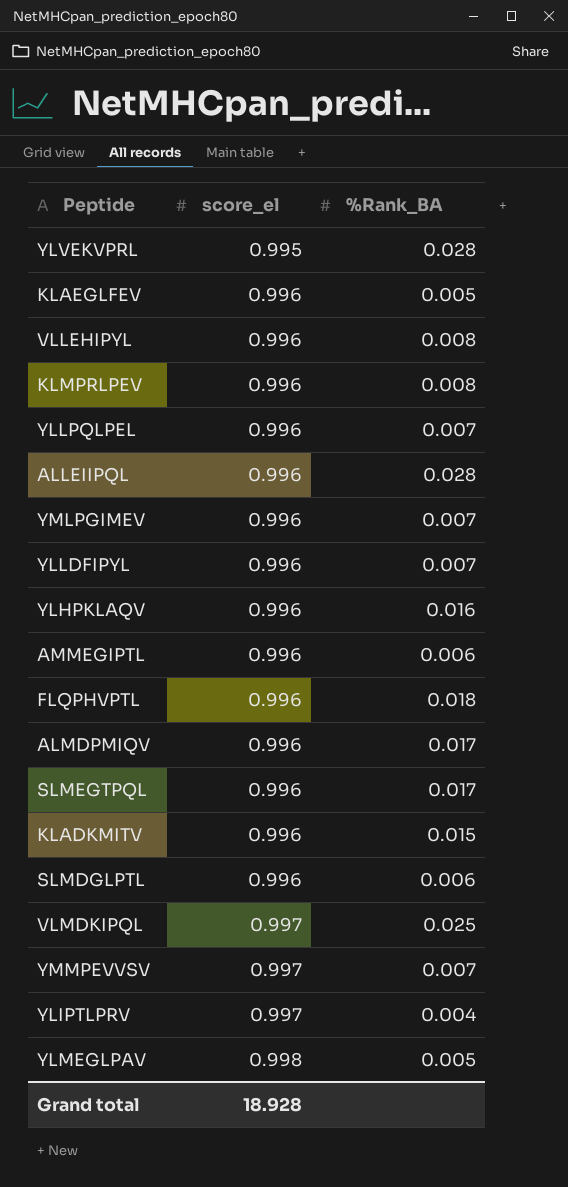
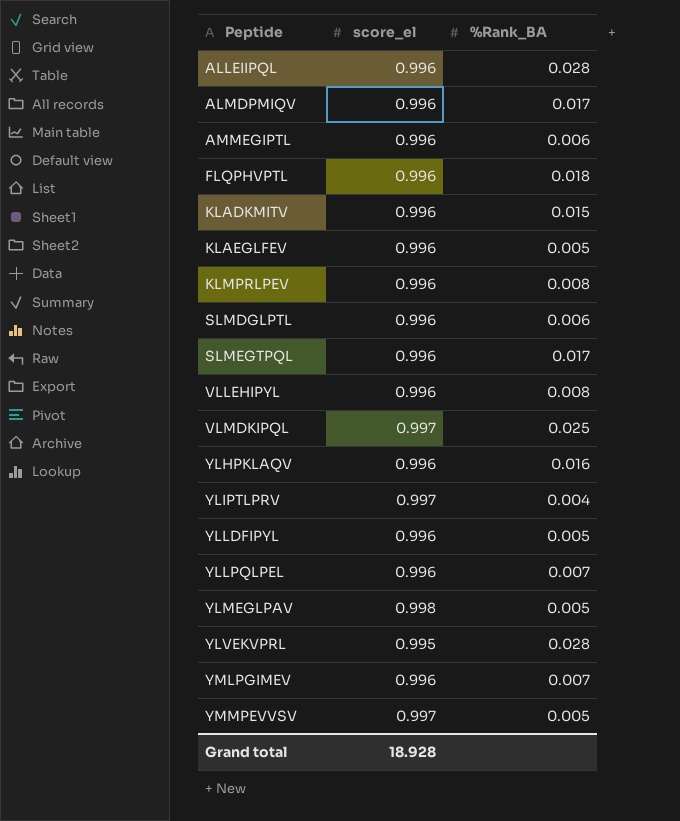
row order: score_el ascending -> Peptide ascending
YLLDFIPYL | %Rank_BA: 0.007 -> 0.005
YMMPEVVSV | %Rank_BA: 0.007 -> 0.005

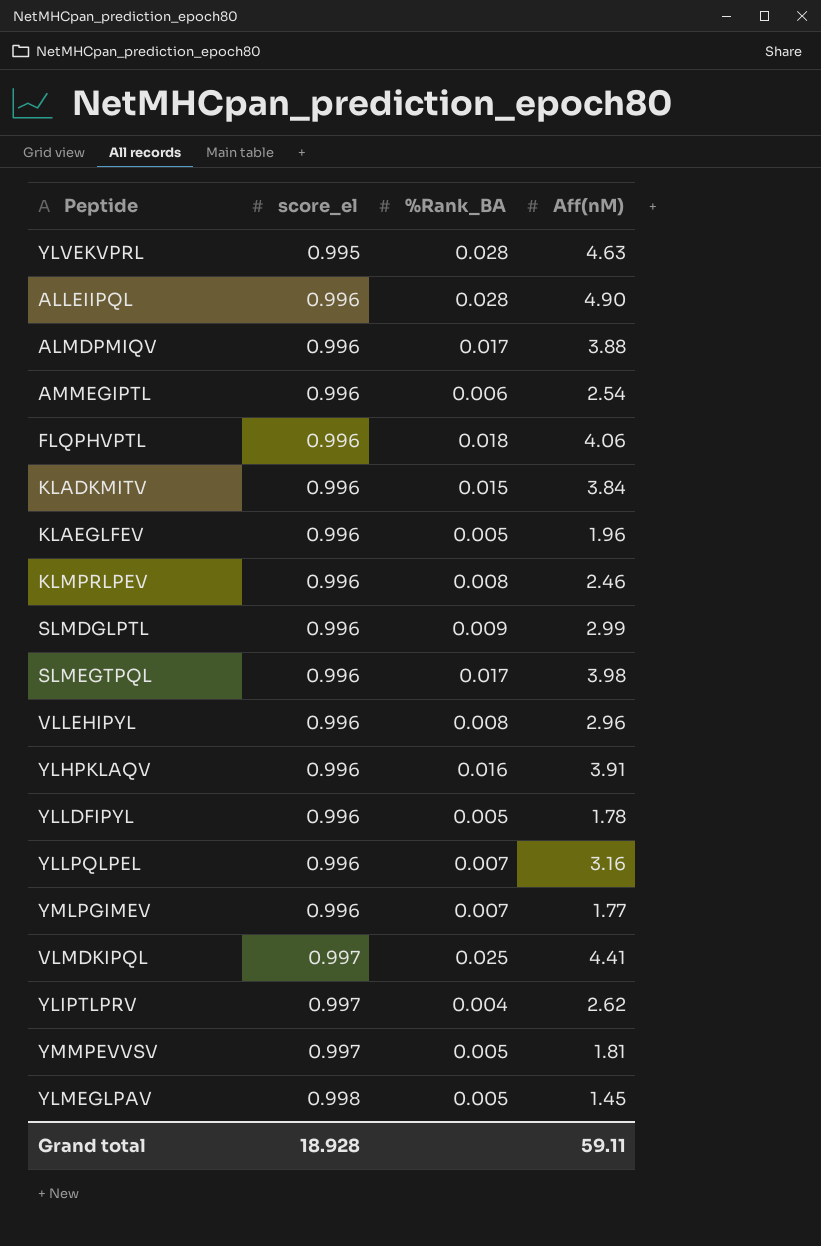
row order: Peptide ascending -> score_el ascending
column Aff(nM) | position: none -> 4
SLMDGLPTL | %Rank_BA: 0.006 -> 0.009

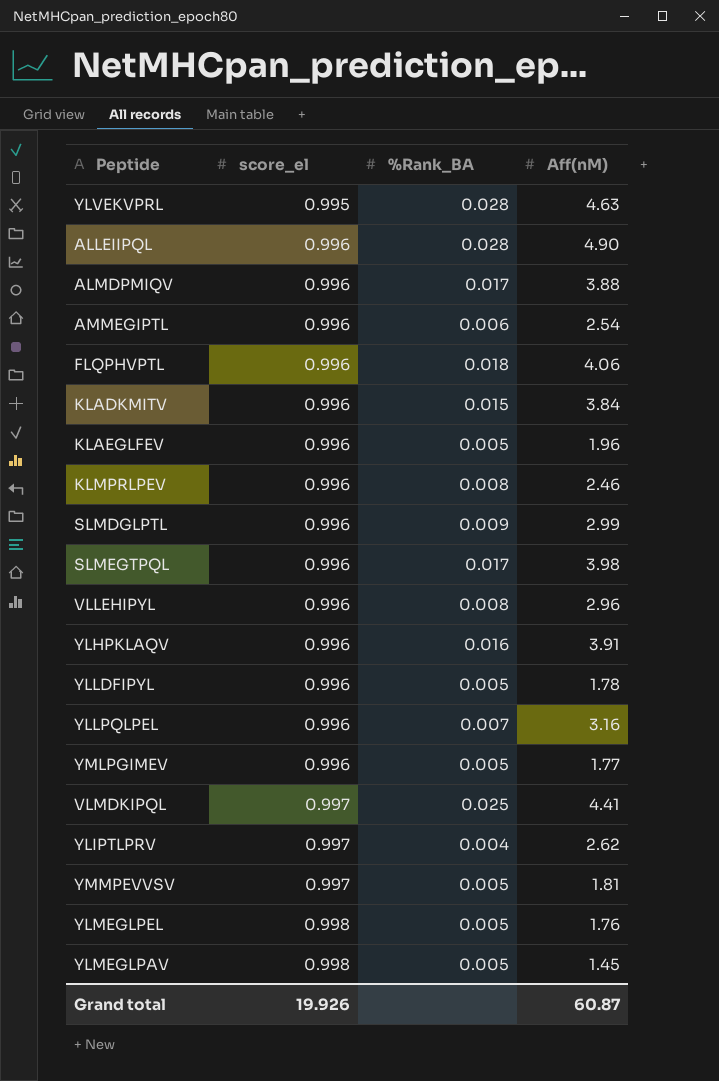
YMLPGIMEV | %Rank_BA: 0.007 -> 0.005
row YLMEGLPEL: none -> 0.998 | 0.005 | 1.76
Grand total | score_el: 18.928 -> 19.926
Grand total | Aff(nM): 59.11 -> 60.87

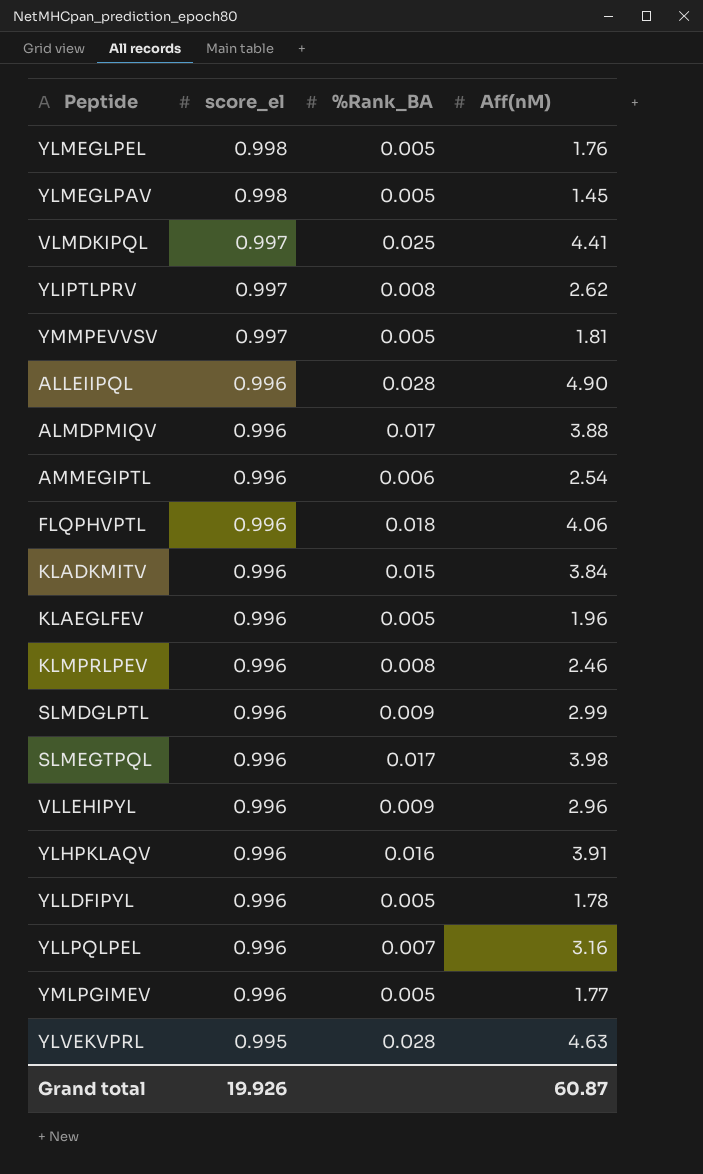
row order: score_el ascending -> score_el descending
YLIPTLPRV | %Rank_BA: 0.004 -> 0.008
VLLEHIPYL | %Rank_BA: 0.008 -> 0.009

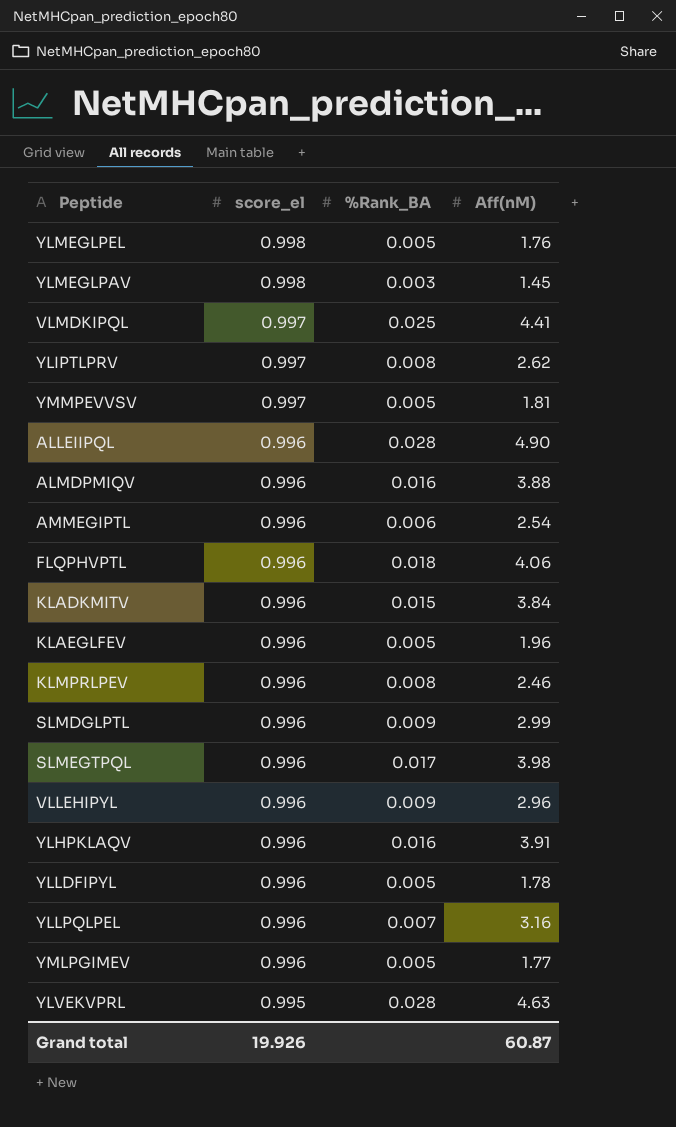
YLMEGLPAV | %Rank_BA: 0.005 -> 0.003
ALMDPMIQV | %Rank_BA: 0.017 -> 0.016

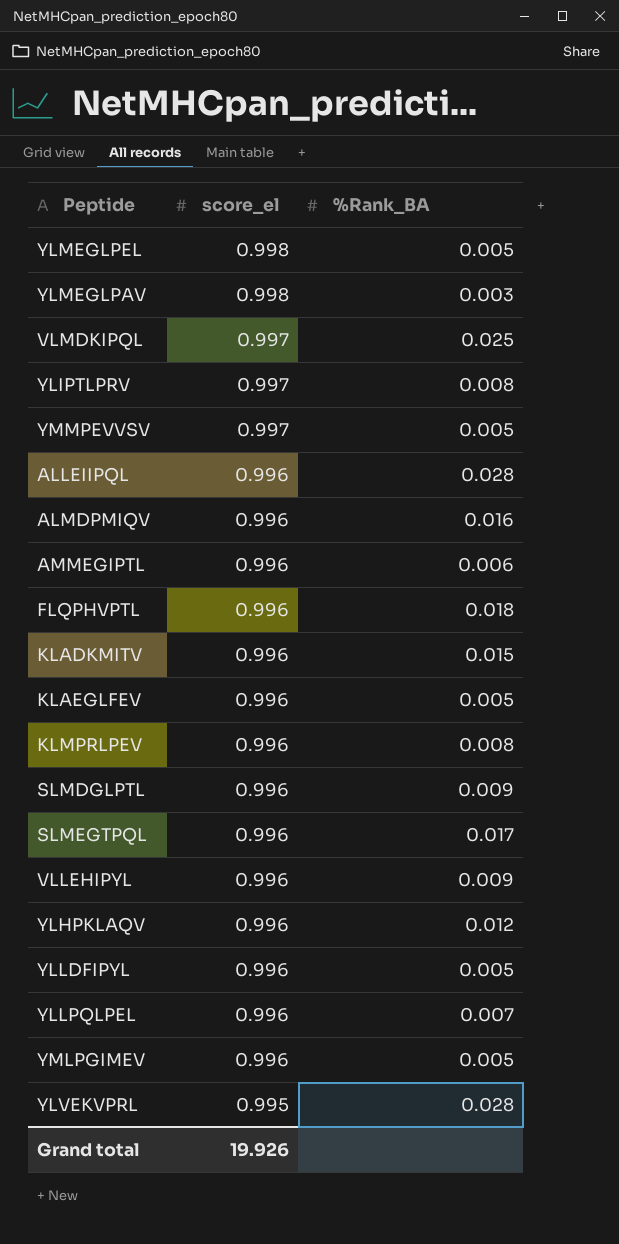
column Aff(nM) | position: 4 -> none
YLHPKLAQV | %Rank_BA: 0.016 -> 0.012

